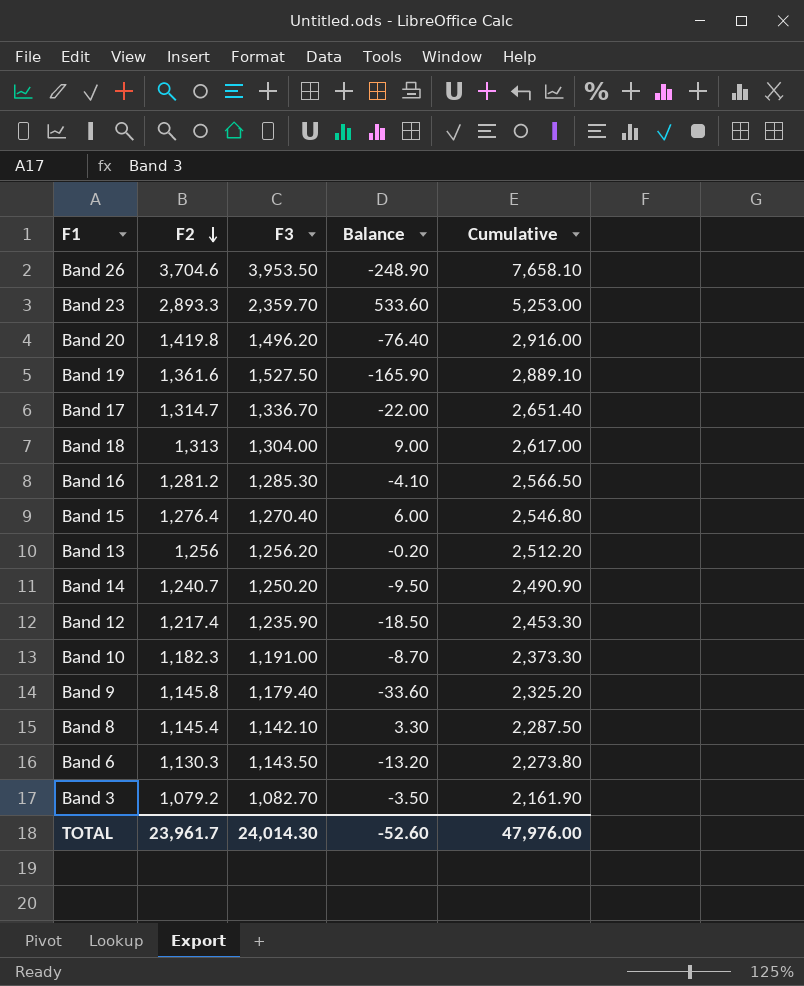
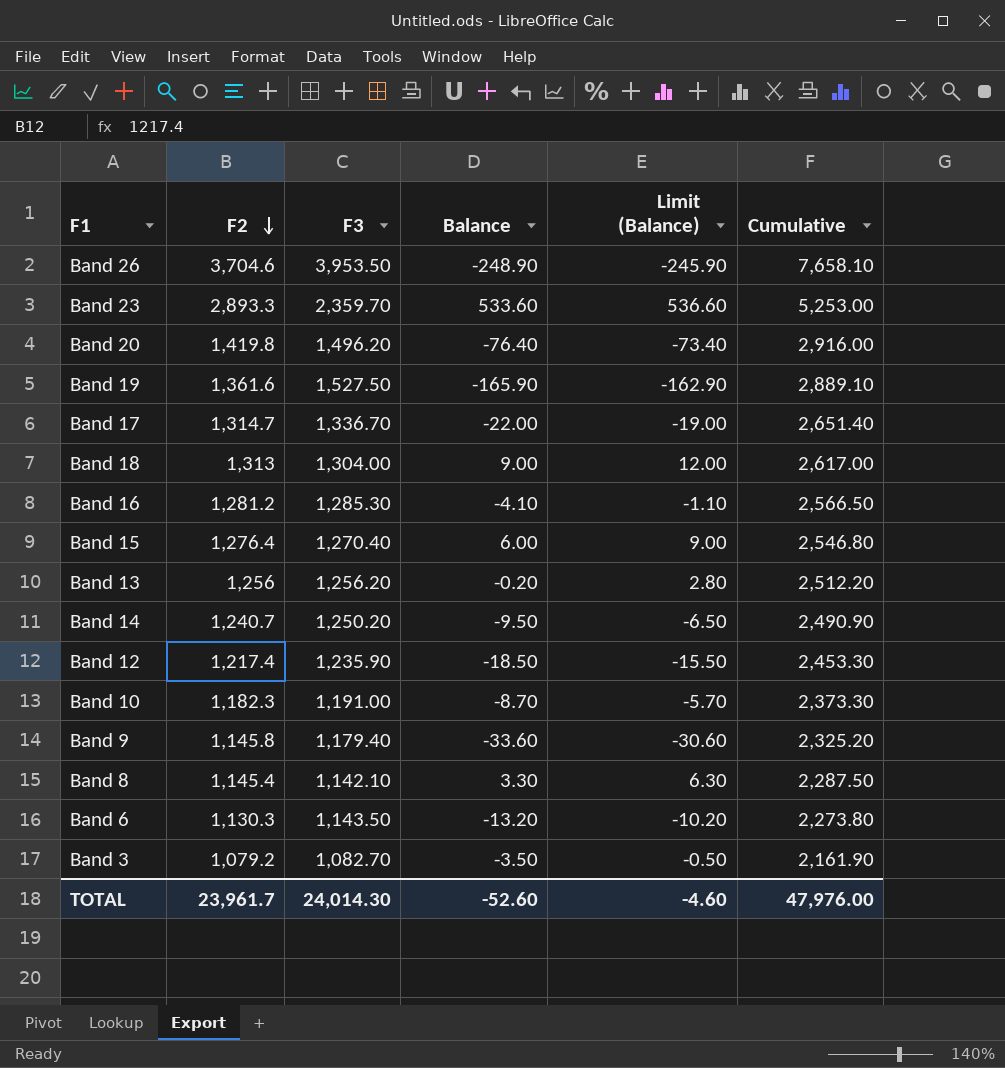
column Limit (Balance) | formula: none -> [Balance] + 3

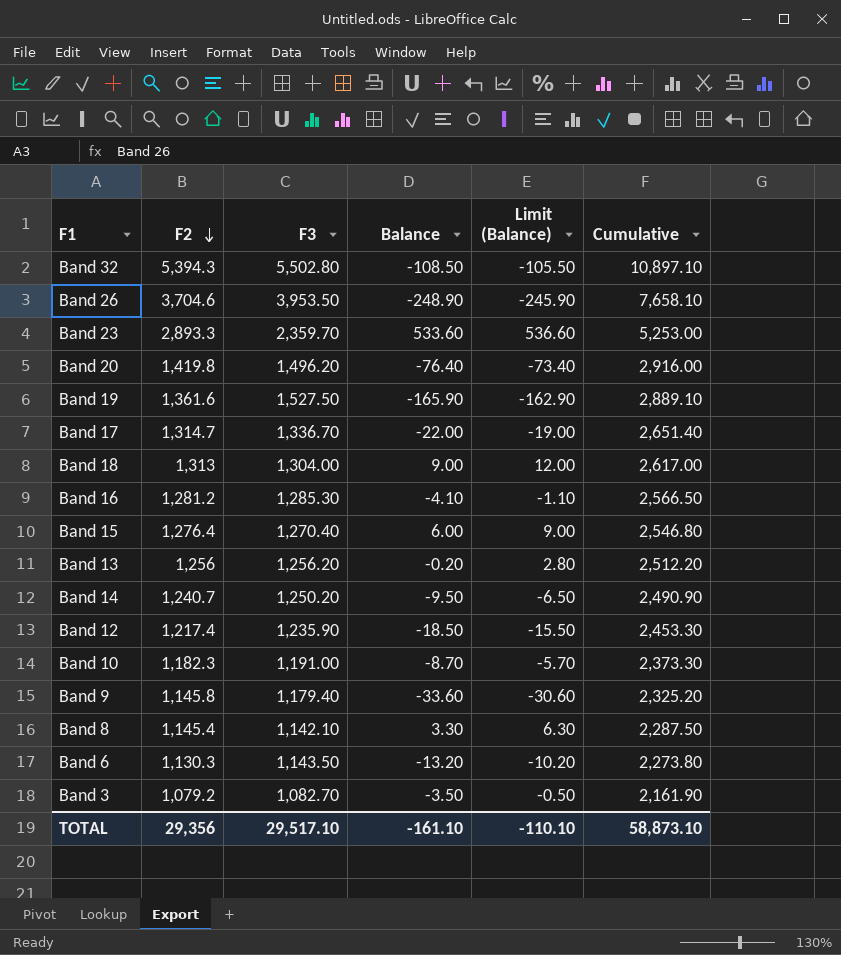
row Band 32: none -> 5,394.3 | 5,502.80 | -108.50 | -105.50 | 10,897.10
TOTAL | F2: 23,961.7 -> 29,356
TOTAL | F3: 24,014.30 -> 29,517.10
TOTAL | Balance: -52.60 -> -161.10
TOTAL | Limit (Balance): -4.60 -> -110.10
TOTAL | Cumulative: 47,976.00 -> 58,873.10

